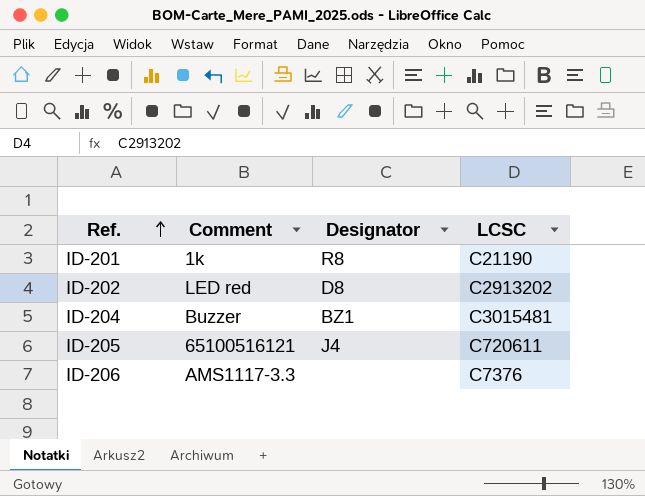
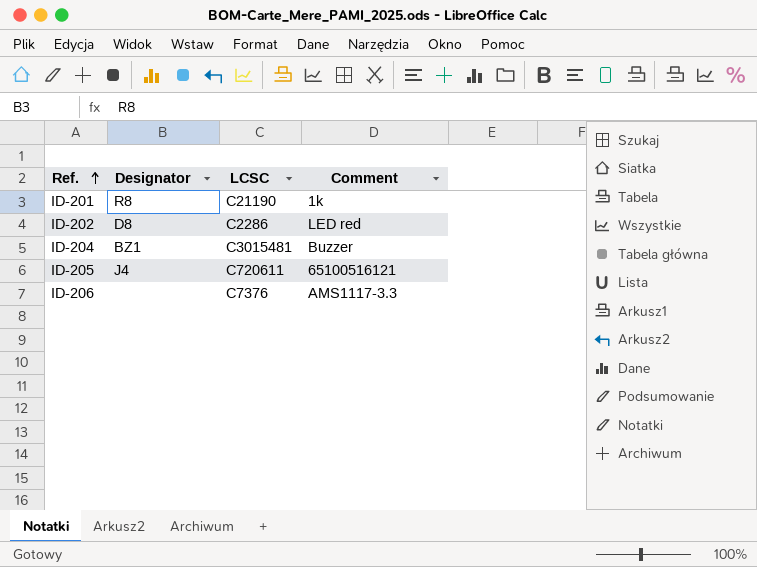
column Comment | position: 2 -> 4
ID-202 | LCSC: C2913202 -> C2286

